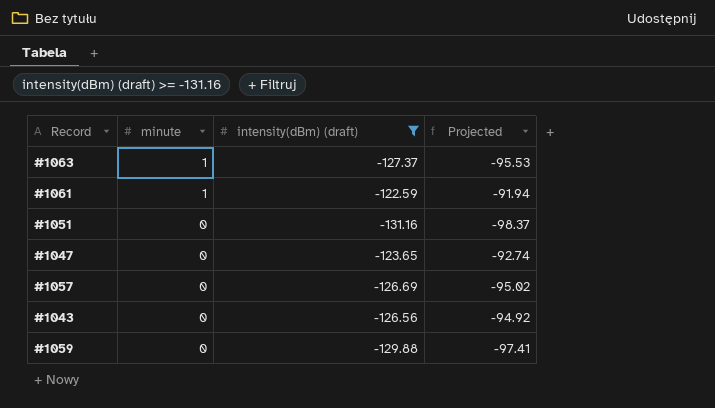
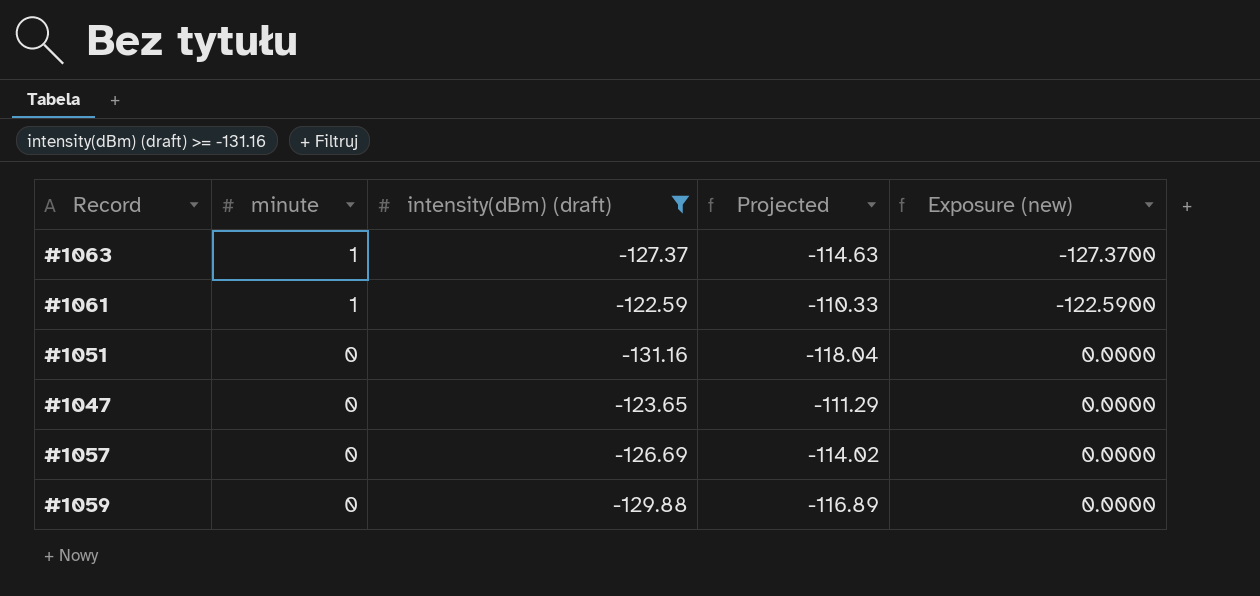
column Projected | formula: [intensity(dBm) (draft)] * 0.75 -> [intensity(dBm) (draft)] * 0.9
column Exposure (new) | formula: none -> [minute] * [intensity(dBm) (draft)]
row #1043: 0 | -126.56 | -94.92 -> none

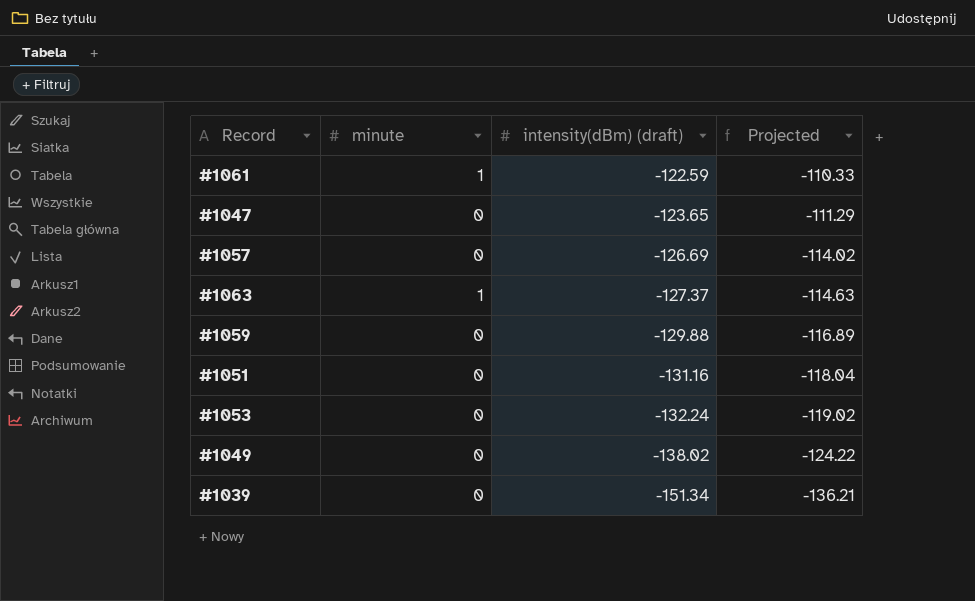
filter: intensity(dBm) (draft) >= -131.16 -> none
row order: minute descending -> intensity(dBm) (draft) descending
column Exposure (new) | formula: [minute] * [intensity(dBm) (draft)] -> none

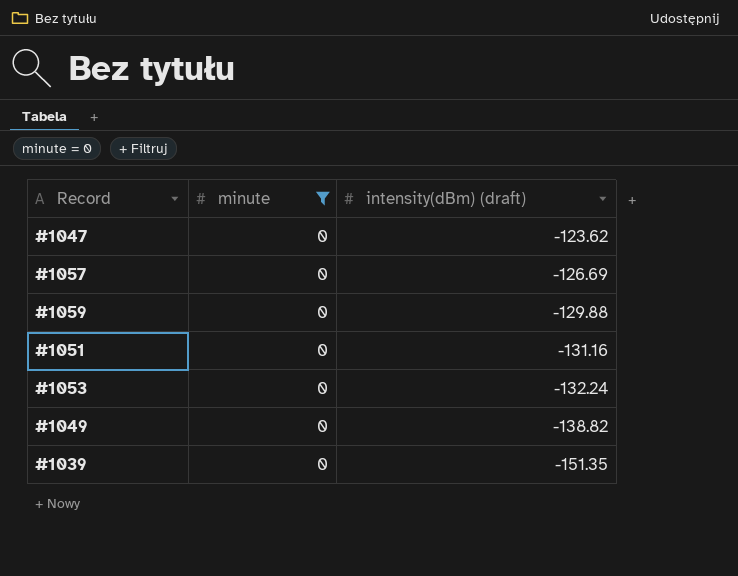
filter: none -> minute = 0
column Projected | formula: [intensity(dBm) (draft)] * 0.9 -> none
#1047 | intensity(dBm) (draft): -123.65 -> -123.62
#1049 | intensity(dBm) (draft): -138.02 -> -138.82
#1039 | intensity(dBm) (draft): -151.34 -> -151.35

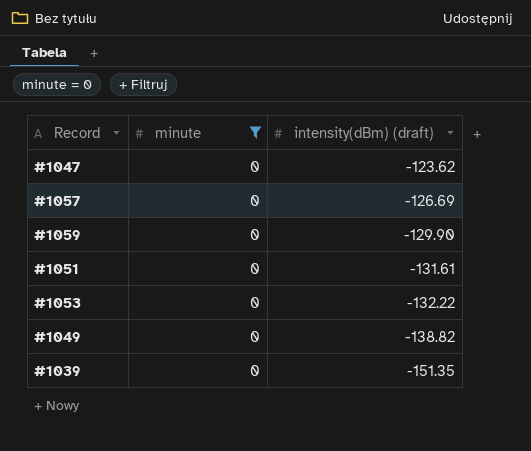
#1059 | intensity(dBm) (draft): -129.88 -> -129.90
#1051 | intensity(dBm) (draft): -131.16 -> -131.61
#1053 | intensity(dBm) (draft): -132.24 -> -132.22

